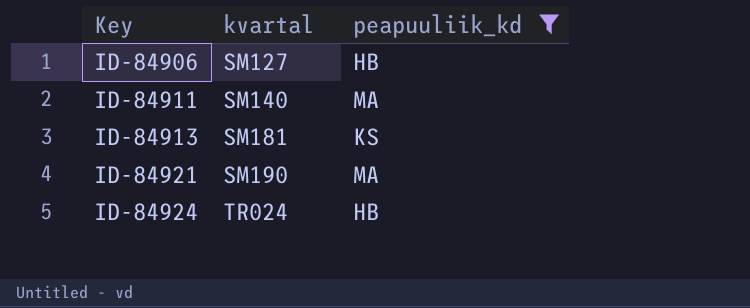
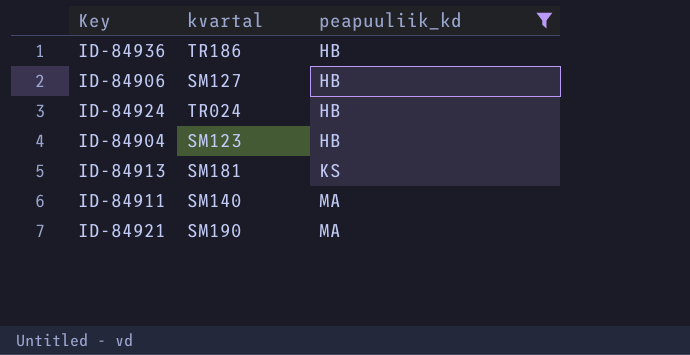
row order: Key ascending -> peapuuliik_kd ascending
row ID-84936: none -> TR186 | HB
row ID-84904: none -> SM123 | HB

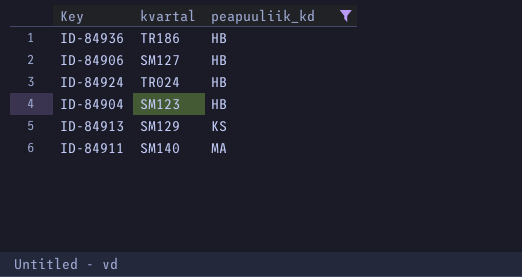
row ID-84921: SM190 | MA -> none
ID-84913 | kvartal: SM181 -> SM129

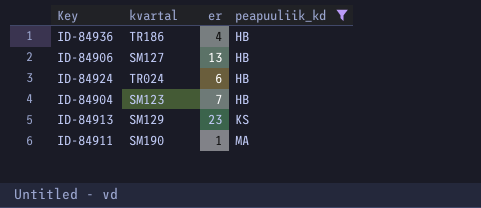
column er | position: none -> 3
ID-84911 | kvartal: SM140 -> SM190

